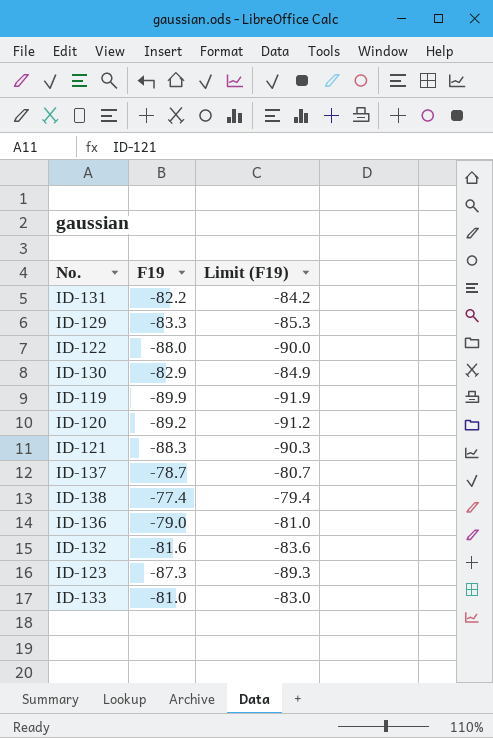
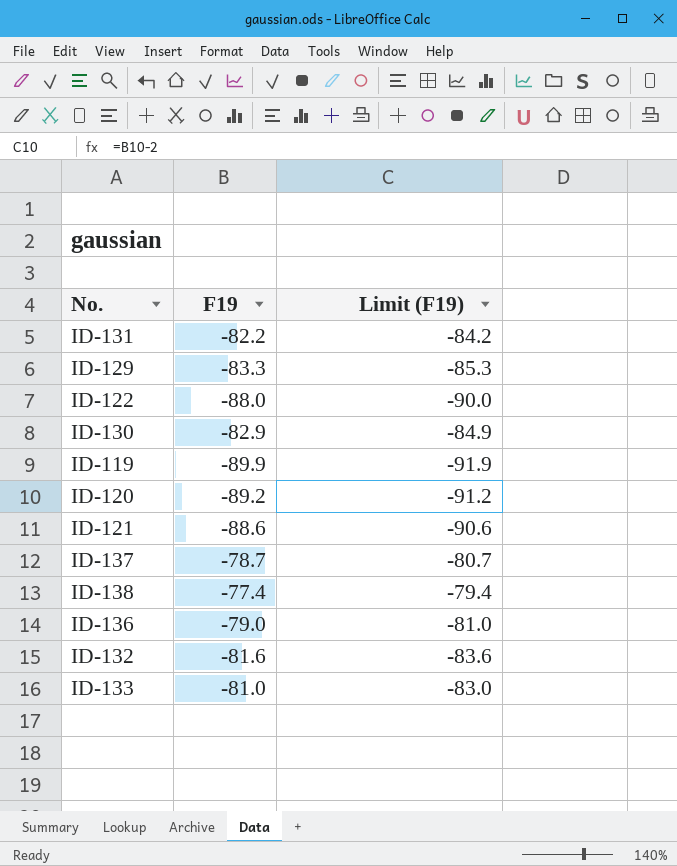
row ID-123: -87.3 | -89.3 -> none
ID-121 | F19: -88.3 -> -88.6
ID-121 | Limit (F19): -90.3 -> -90.6

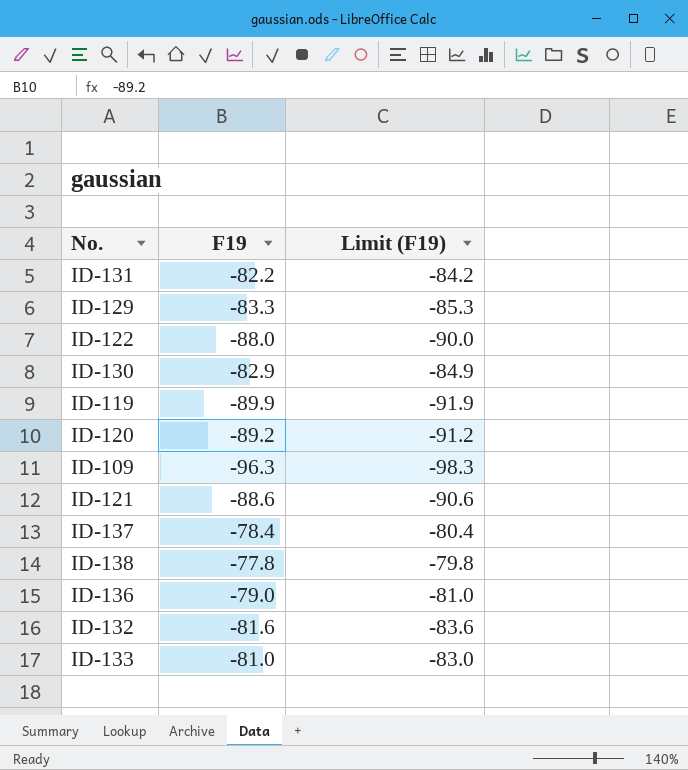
row ID-109: none -> -96.3 | -98.3
ID-137 | F19: -78.7 -> -78.4
ID-137 | Limit (F19): -80.7 -> -80.4
ID-138 | F19: -77.4 -> -77.8
ID-138 | Limit (F19): -79.4 -> -79.8

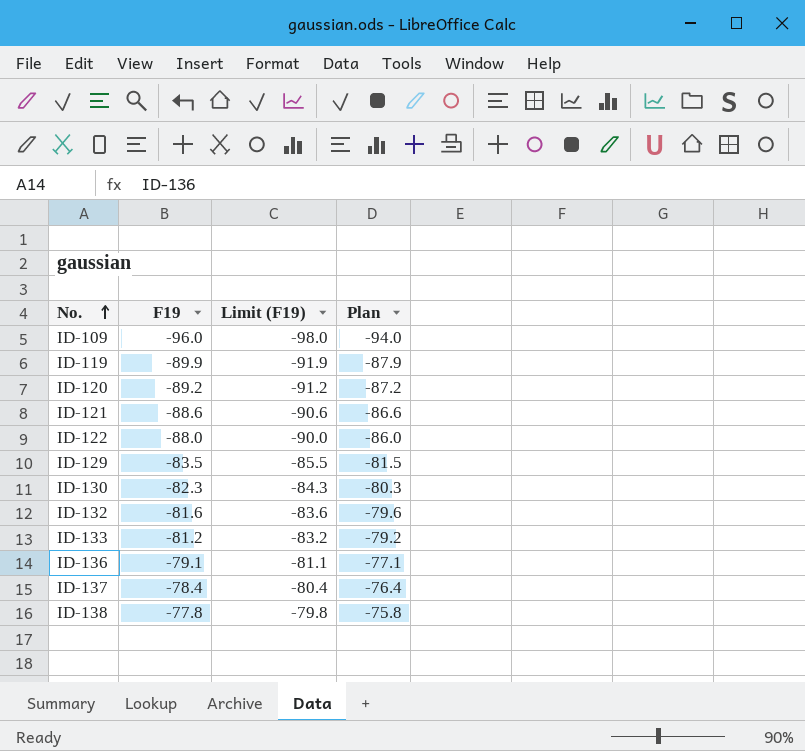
row order: none -> No. ascending
column Plan | formula: none -> [F19] + 2
row ID-131: -82.2 | -84.2 -> none
ID-109 | F19: -96.3 -> -96.0
ID-109 | Limit (F19): -98.3 -> -98.0
ID-129 | F19: -83.3 -> -83.5
ID-129 | Limit (F19): -85.3 -> -85.5
ID-130 | F19: -82.9 -> -82.3
ID-130 | Limit (F19): -84.9 -> -84.3
ID-133 | F19: -81.0 -> -81.2
ID-133 | Limit (F19): -83.0 -> -83.2
ID-136 | F19: -79.0 -> -79.1
ID-136 | Limit (F19): -81.0 -> -81.1

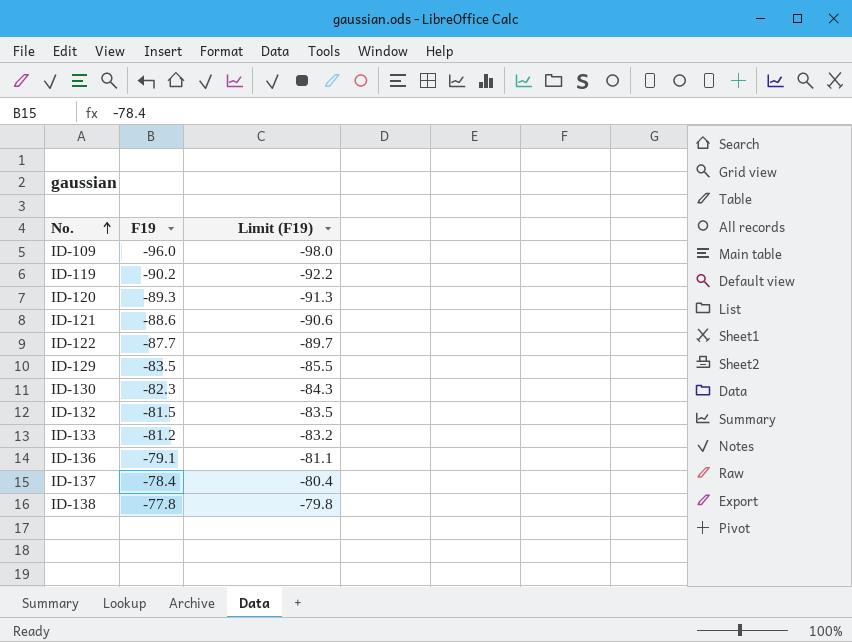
column Plan | formula: [F19] + 2 -> none
ID-119 | F19: -89.9 -> -90.2
ID-119 | Limit (F19): -91.9 -> -92.2
ID-120 | F19: -89.2 -> -89.3
ID-120 | Limit (F19): -91.2 -> -91.3
ID-122 | F19: -88.0 -> -87.7
ID-122 | Limit (F19): -90.0 -> -89.7
ID-132 | F19: -81.6 -> -81.5
ID-132 | Limit (F19): -83.6 -> -83.5

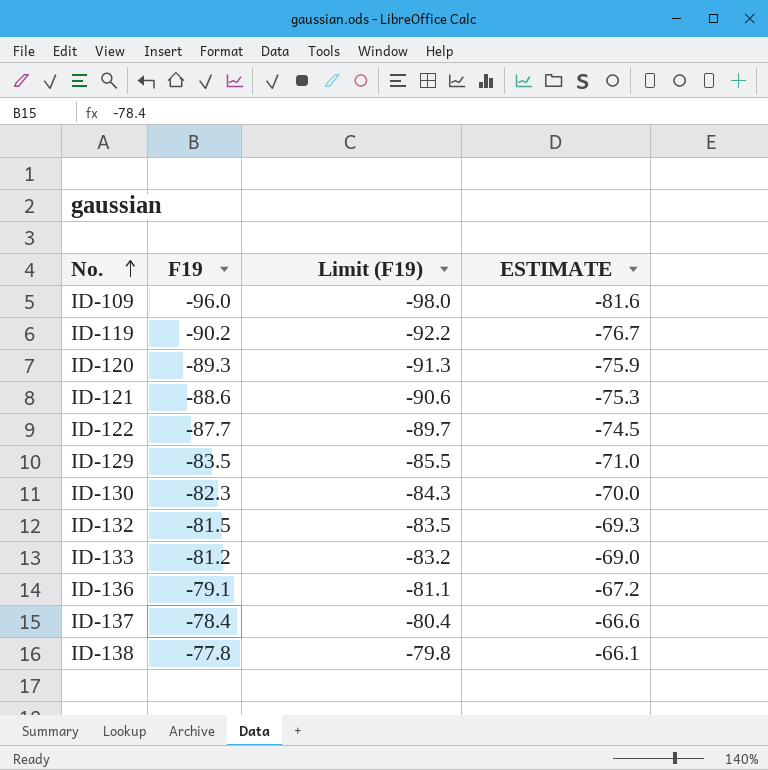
column ESTIMATE | formula: none -> [F19] * 0.85

